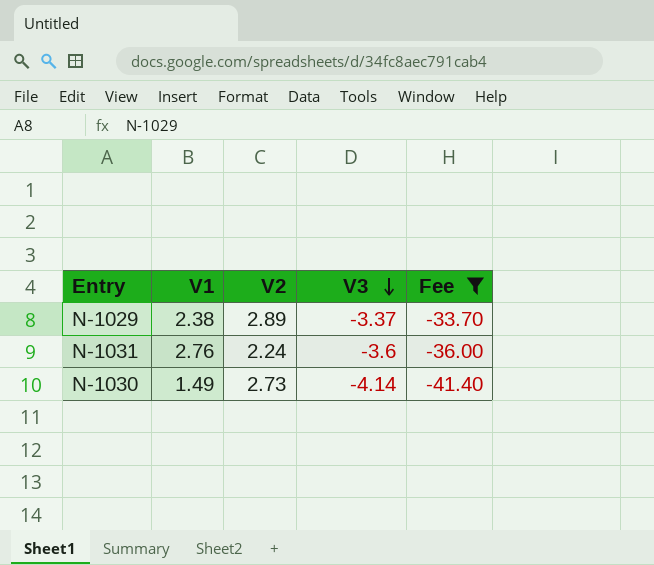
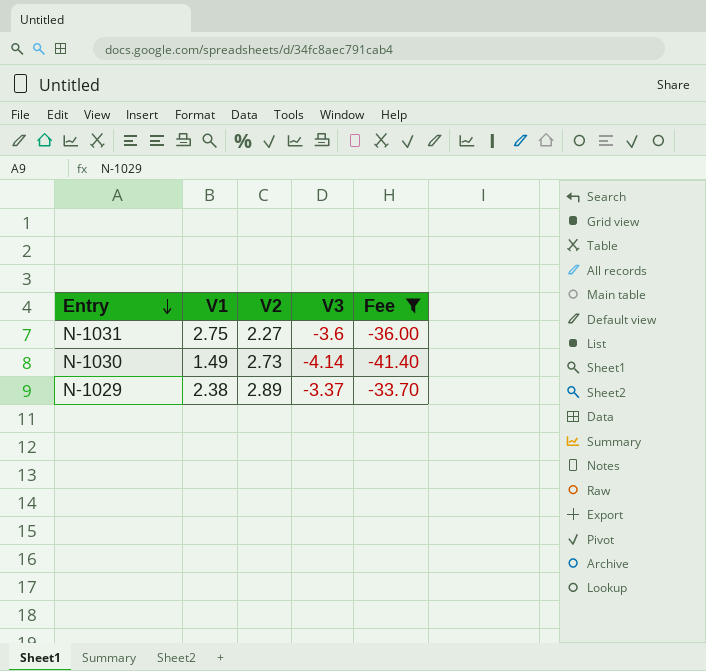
row order: V3 descending -> Entry descending
N-1031 | V1: 2.76 -> 2.75
N-1031 | V2: 2.24 -> 2.27

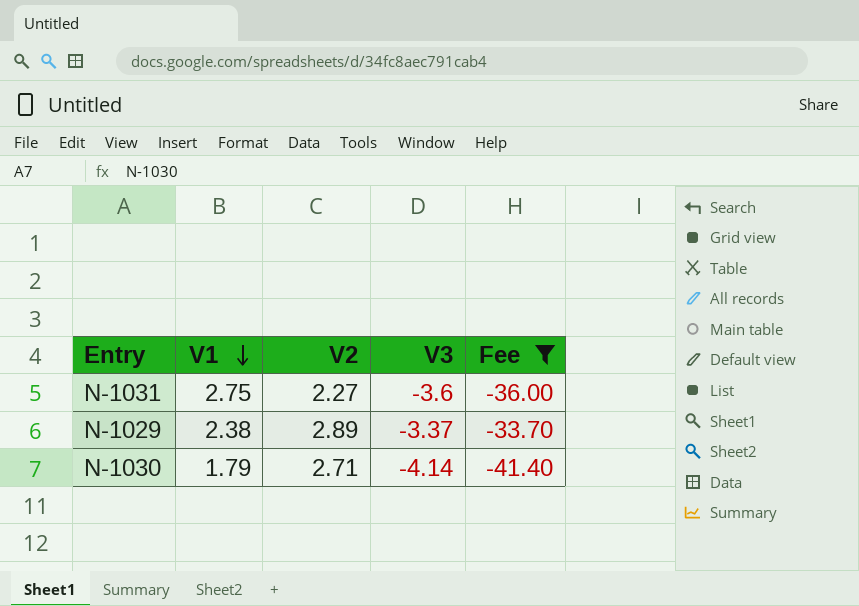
row order: Entry descending -> V1 descending
N-1030 | V1: 1.49 -> 1.79
N-1030 | V2: 2.73 -> 2.71

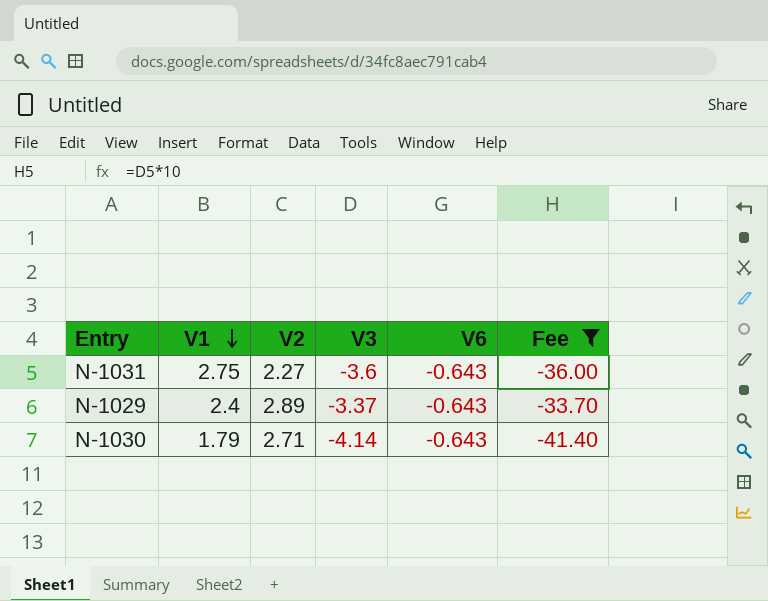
column V6 | position: none -> 5
N-1029 | V1: 2.38 -> 2.4

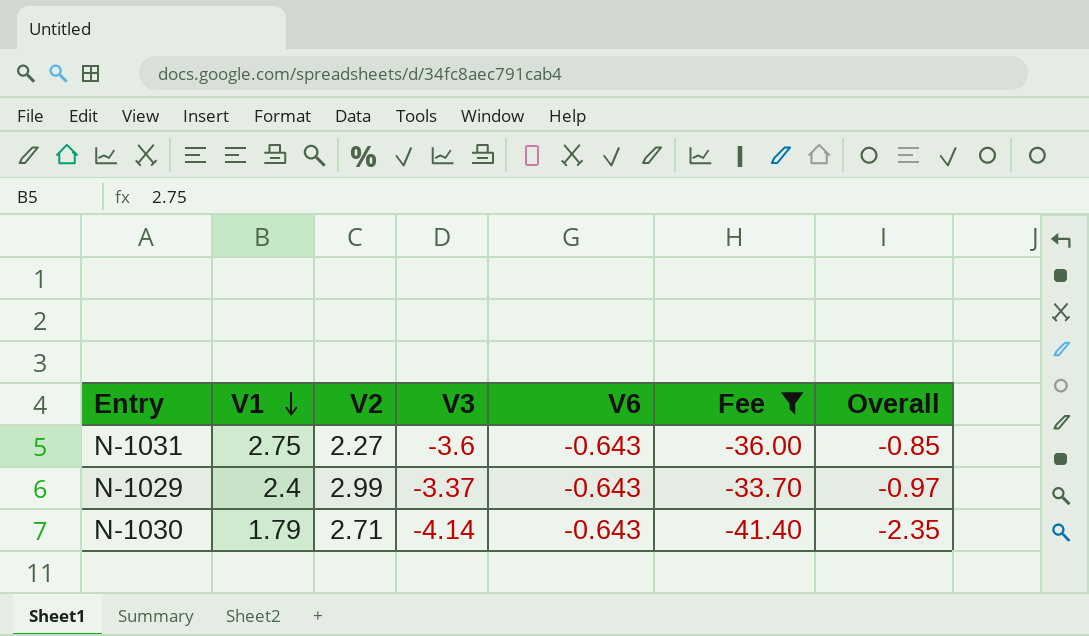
column Overall | formula: none -> [V1] + [V3]
N-1029 | V2: 2.89 -> 2.99

